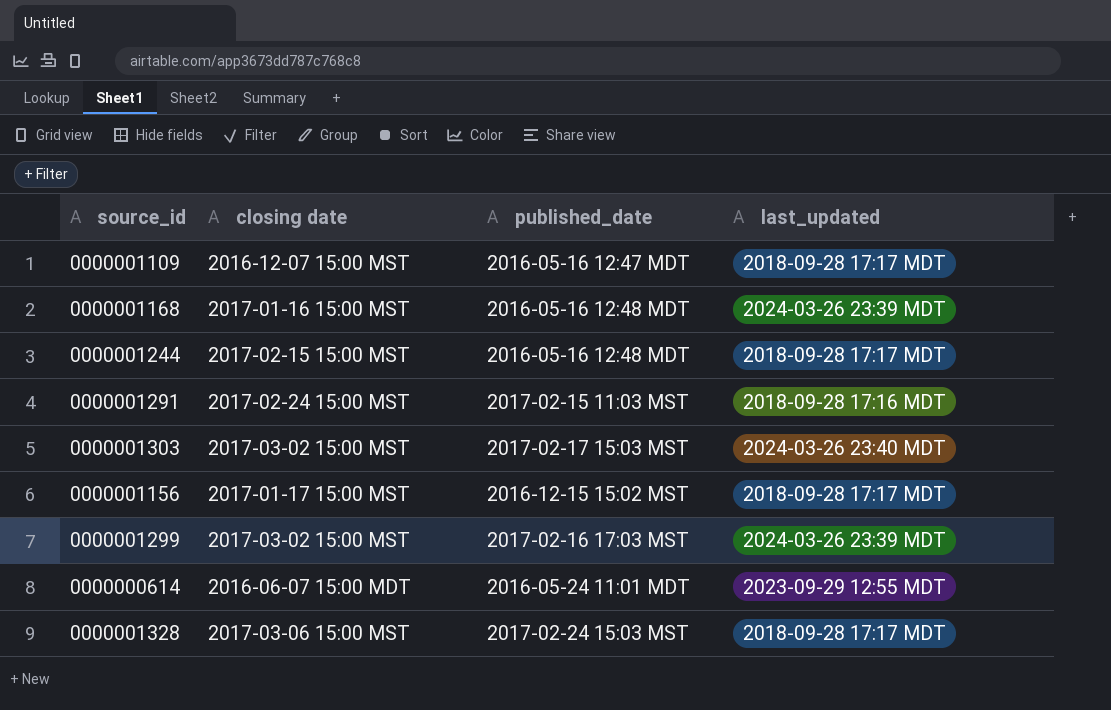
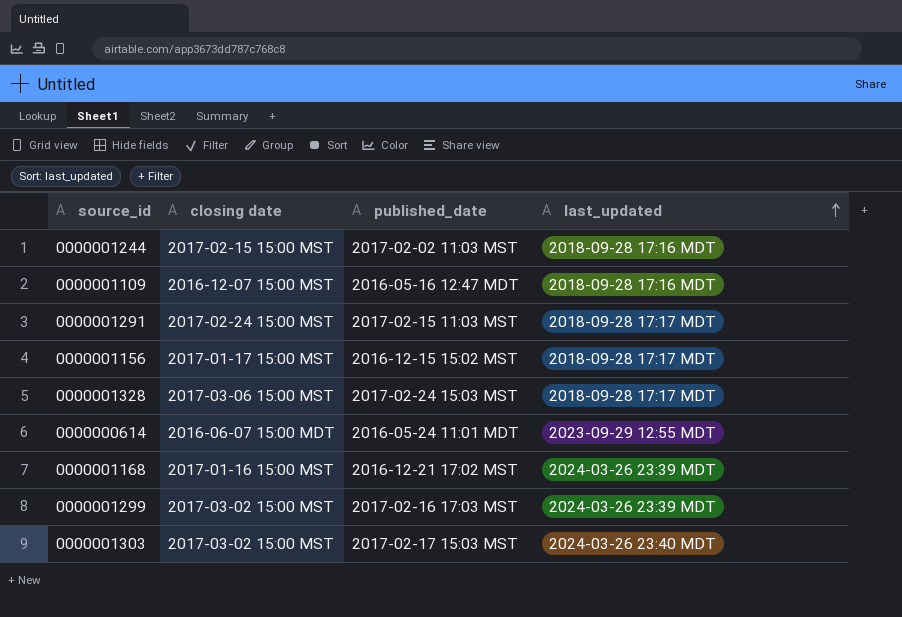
row order: none -> last_updated ascending
0000001244 | published_date: 2016-05-16 12:48 MDT -> 2017-02-02 11:03 MST
0000001244 | last_updated: 2018-09-28 17:17 MDT -> 2018-09-28 17:16 MDT
0000001109 | last_updated: 2018-09-28 17:17 MDT -> 2018-09-28 17:16 MDT
0000001291 | last_updated: 2018-09-28 17:16 MDT -> 2018-09-28 17:17 MDT
0000001168 | published_date: 2016-05-16 12:48 MDT -> 2016-12-21 17:02 MST

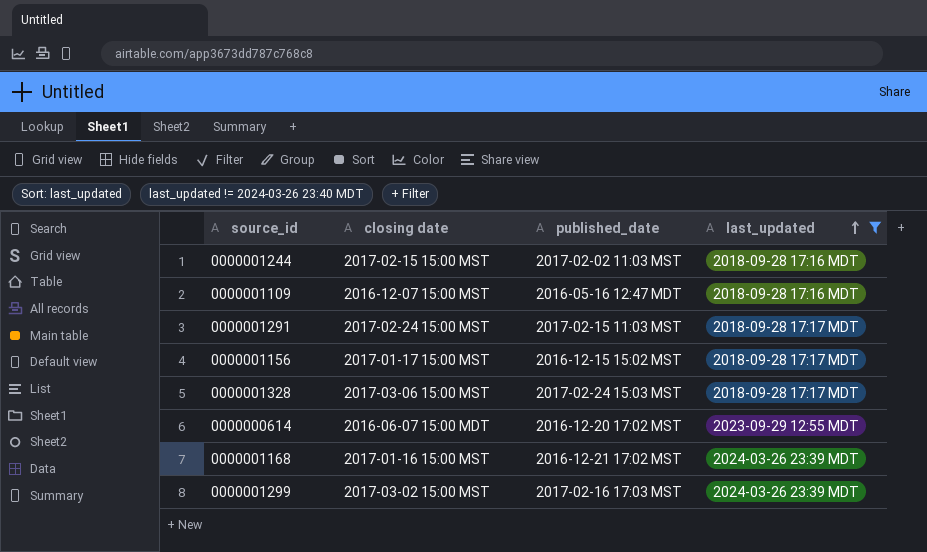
filter: none -> last_updated != 2024-03-26 23:40 MDT
0000000614 | published_date: 2016-05-24 11:01 MDT -> 2016-12-20 17:02 MST

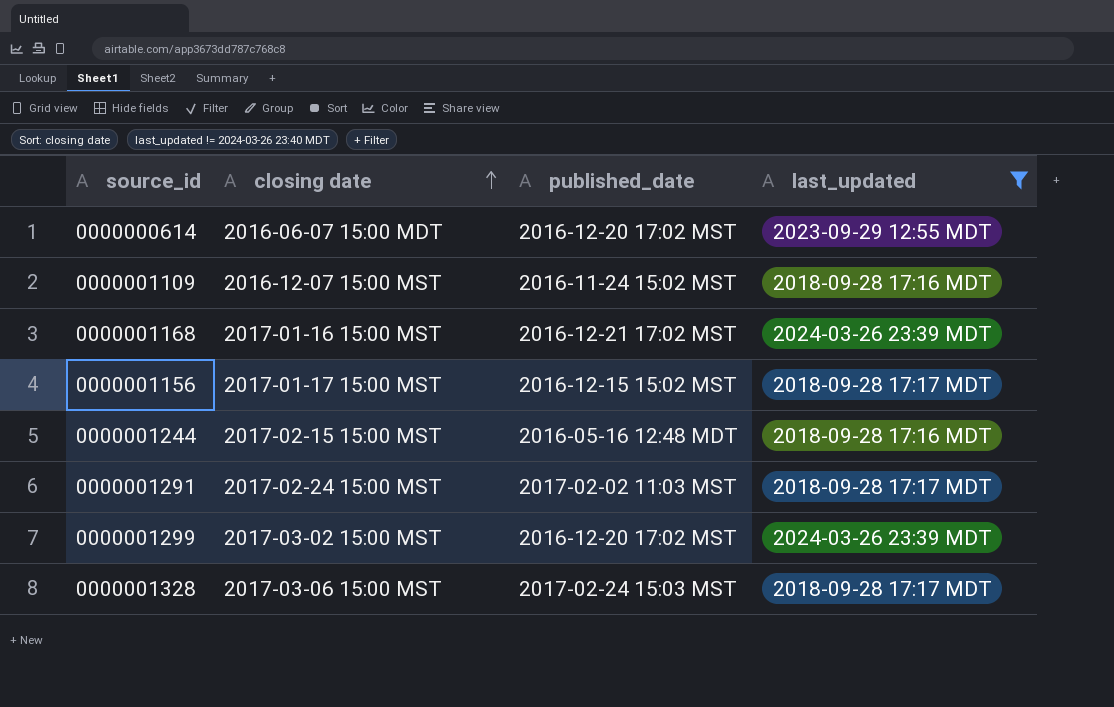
row order: last_updated ascending -> closing date ascending
0000001109 | published_date: 2016-05-16 12:47 MDT -> 2016-11-24 15:02 MST
0000001244 | published_date: 2017-02-02 11:03 MST -> 2016-05-16 12:48 MDT
0000001291 | published_date: 2017-02-15 11:03 MST -> 2017-02-02 11:03 MST
0000001299 | published_date: 2017-02-16 17:03 MST -> 2016-12-20 17:02 MST

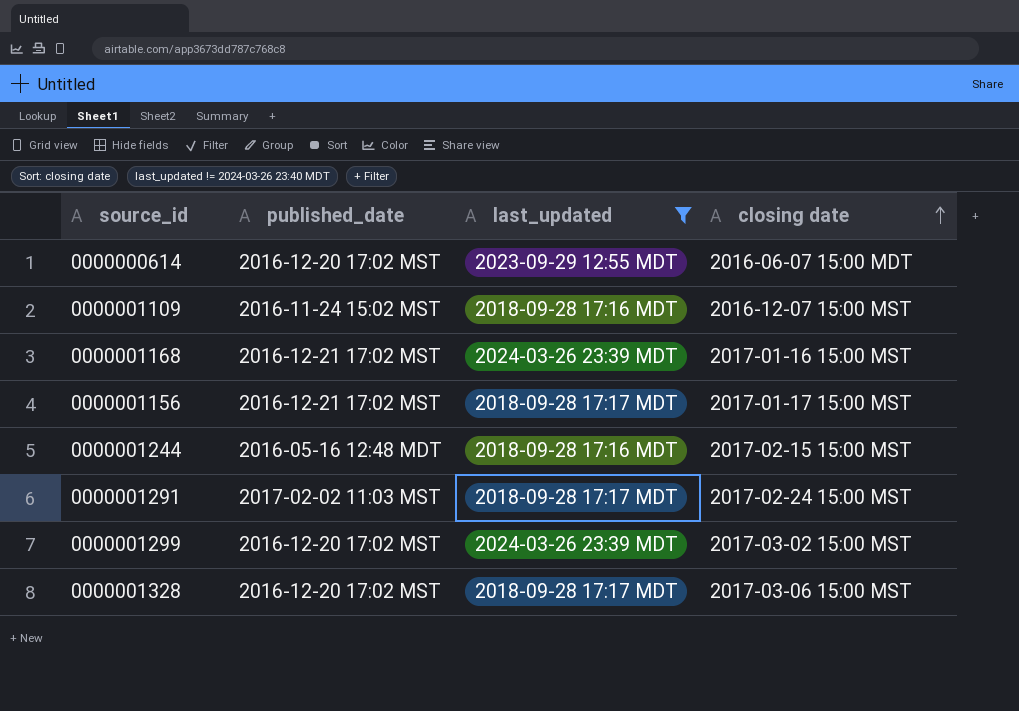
column closing date | position: 2 -> 4
0000001156 | published_date: 2016-12-15 15:02 MST -> 2016-12-21 17:02 MST
0000001328 | published_date: 2017-02-24 15:03 MST -> 2016-12-20 17:02 MST

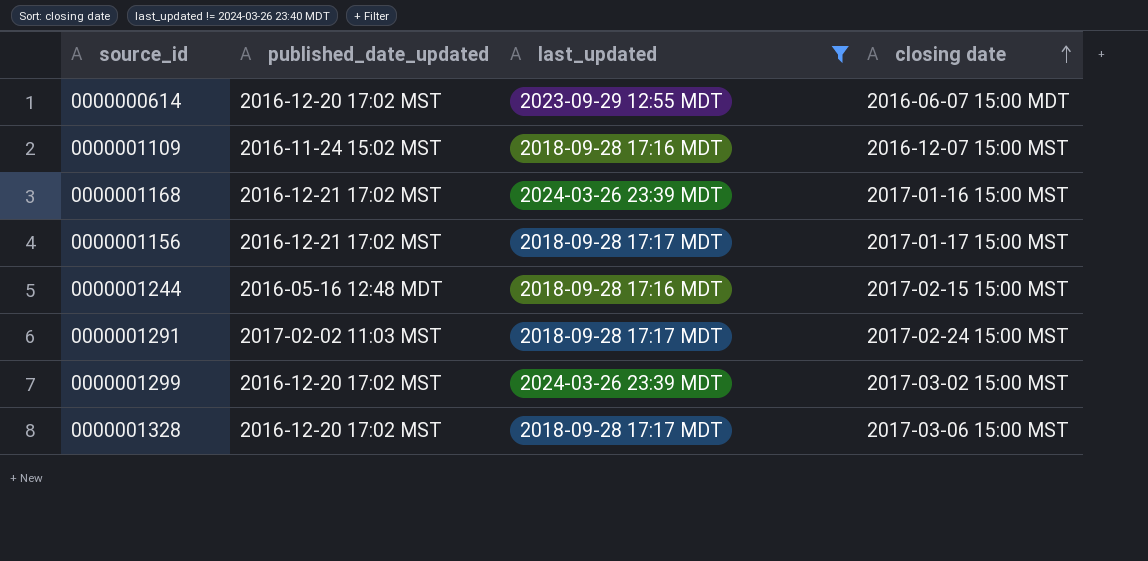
column name: published_date -> published_date_updated

